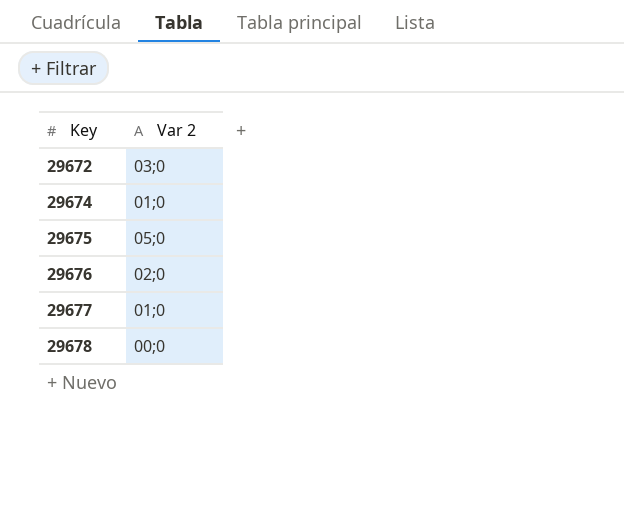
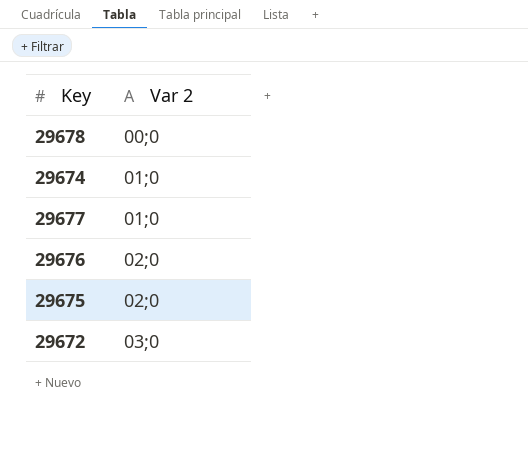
row order: Key ascending -> Var 2 ascending
29675 | Var 2: 05;0 -> 02;0

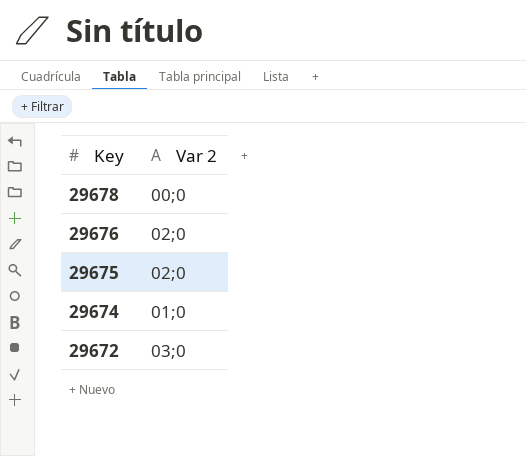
row order: Var 2 ascending -> Key descending
row 29677: 01;0 -> none

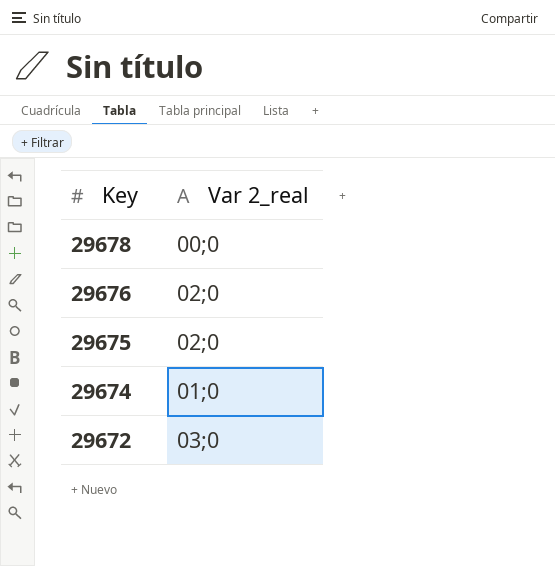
column name: Var 2 -> Var 2_real

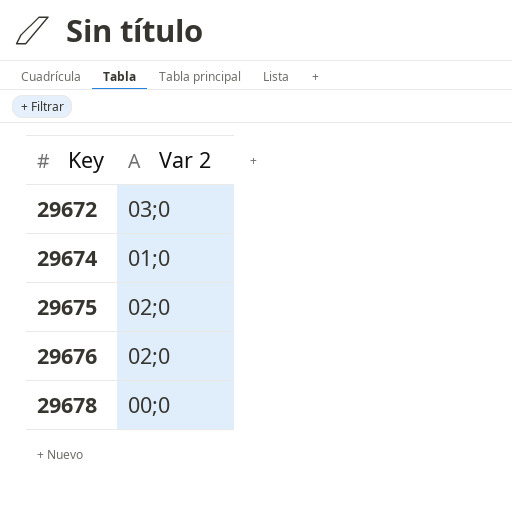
row order: Key descending -> Key ascending
column name: Var 2_real -> Var 2

